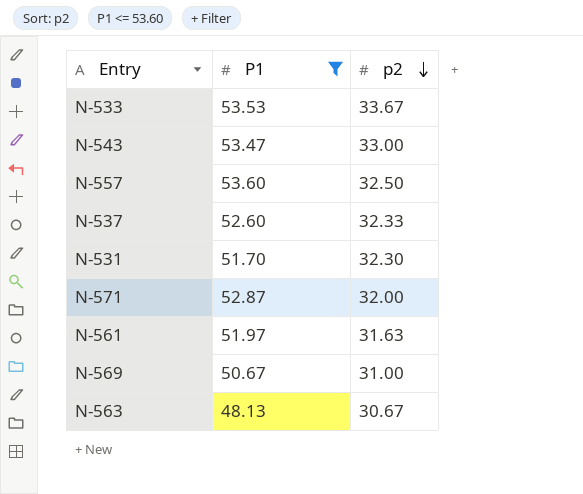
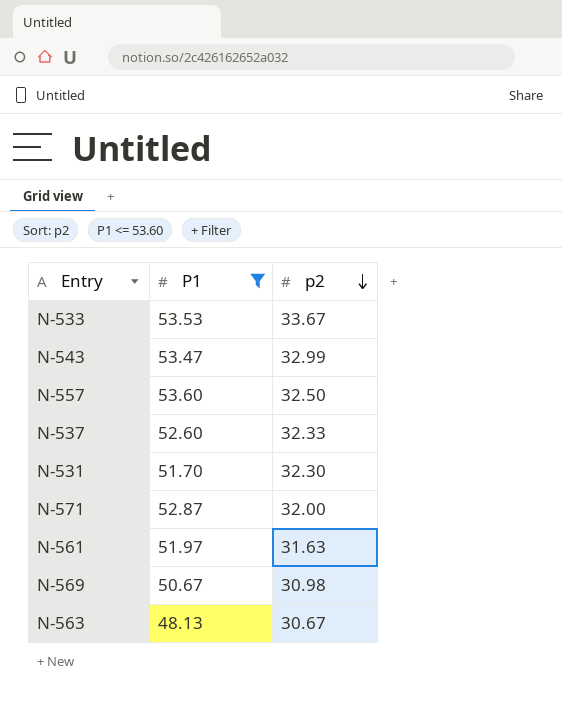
N-543 | p2: 33.00 -> 32.99
N-569 | p2: 31.00 -> 30.98

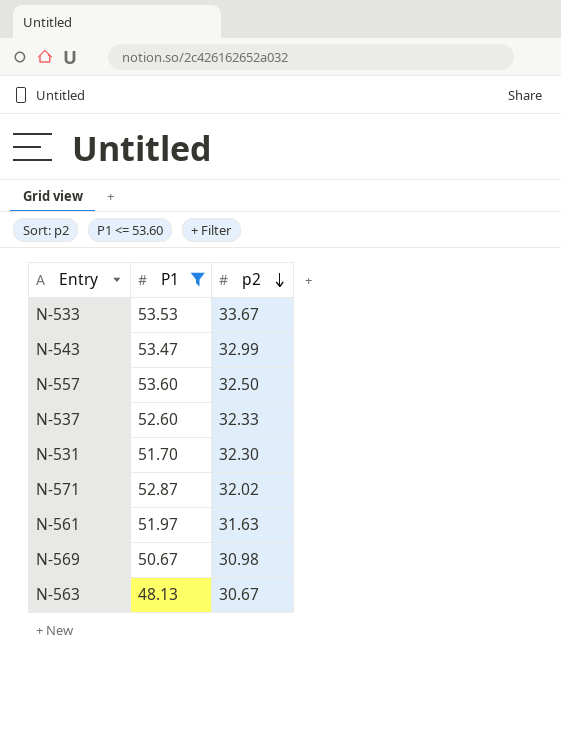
N-571 | p2: 32.00 -> 32.02

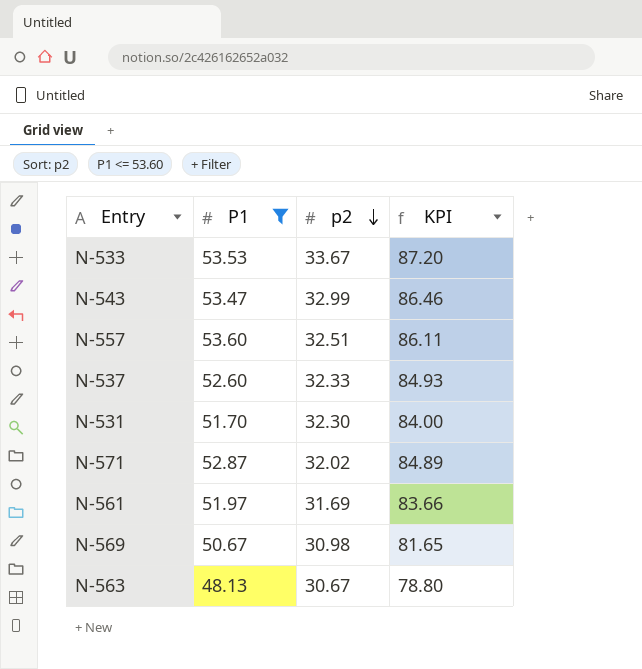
column KPI | formula: none -> [P1] + [p2]
N-557 | p2: 32.50 -> 32.51
N-561 | p2: 31.63 -> 31.69

